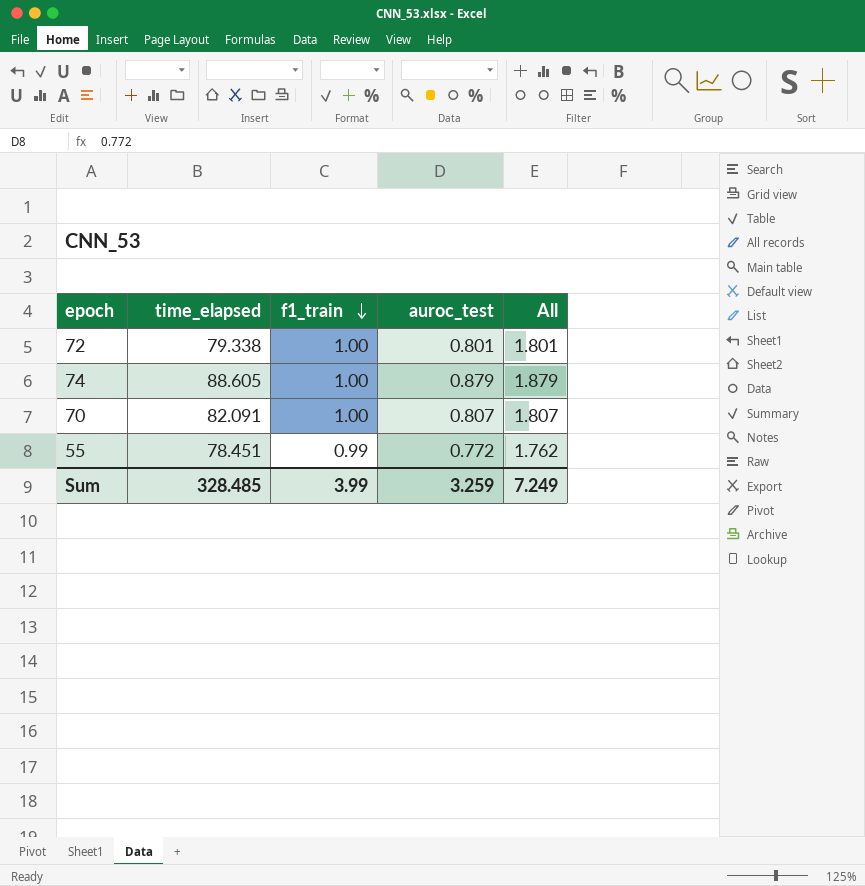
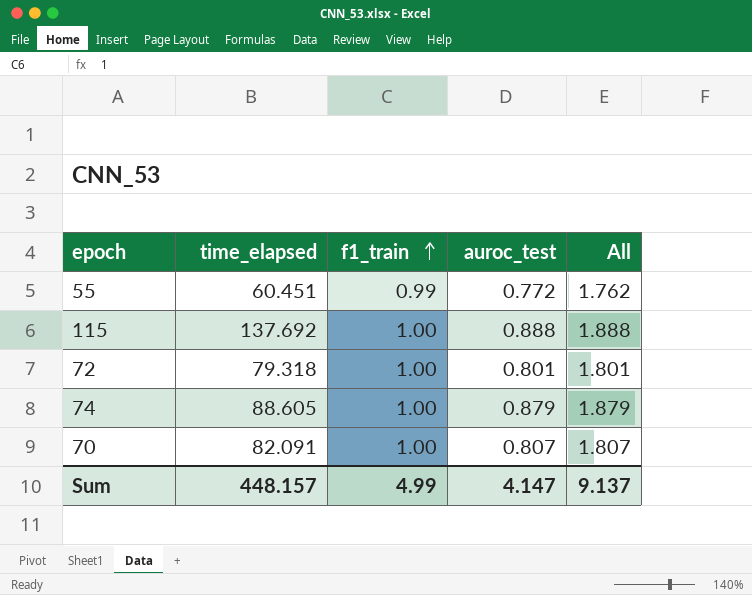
row order: f1_train descending -> f1_train ascending
55 | time_elapsed: 78.451 -> 60.451
row 115: none -> 137.692 | 1.00 | 0.888 | 1.888
72 | time_elapsed: 79.338 -> 79.318
Sum | time_elapsed: 328.485 -> 448.157
Sum | f1_train: 3.99 -> 4.99
Sum | auroc_test: 3.259 -> 4.147
Sum | All: 7.249 -> 9.137

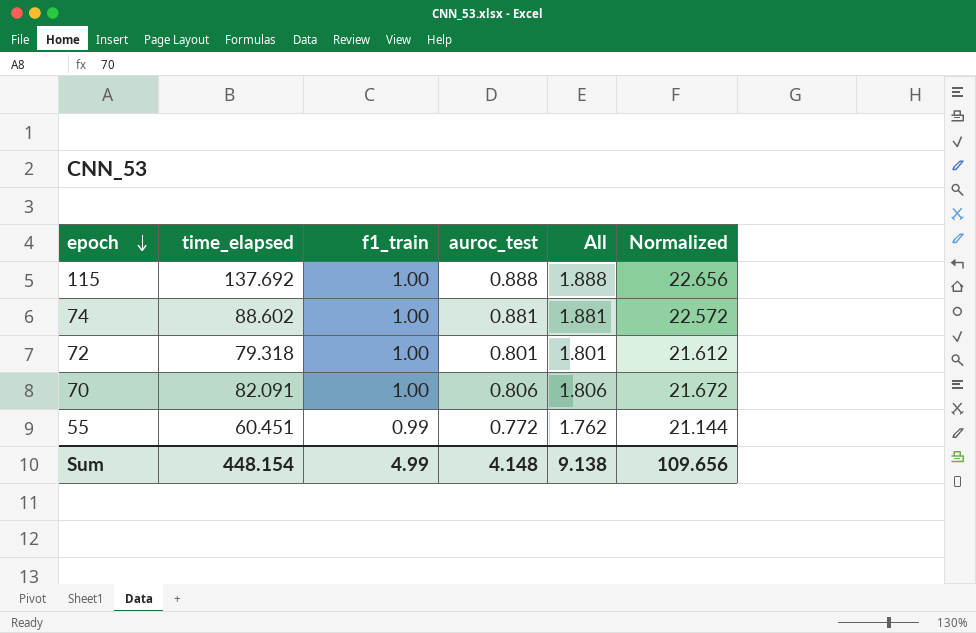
row order: f1_train ascending -> epoch descending
column Normalized | formula: none -> [All] * 12
74 | time_elapsed: 88.605 -> 88.602
74 | auroc_test: 0.879 -> 0.881
74 | All: 1.879 -> 1.881
70 | auroc_test: 0.807 -> 0.806
70 | All: 1.807 -> 1.806
Sum | time_elapsed: 448.157 -> 448.154
Sum | auroc_test: 4.147 -> 4.148
Sum | All: 9.137 -> 9.138

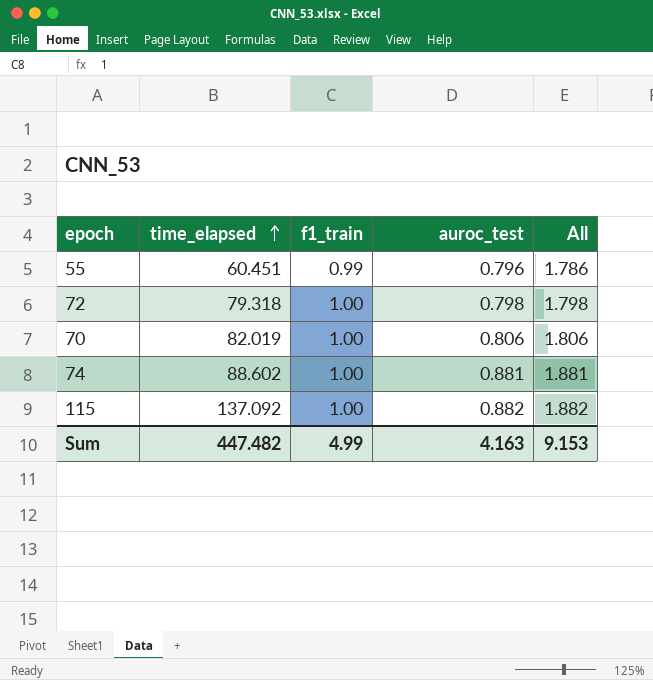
row order: epoch descending -> time_elapsed ascending
column Normalized | formula: [All] * 12 -> none
55 | auroc_test: 0.772 -> 0.796
55 | All: 1.762 -> 1.786
72 | auroc_test: 0.801 -> 0.798
72 | All: 1.801 -> 1.798
70 | time_elapsed: 82.091 -> 82.019
115 | time_elapsed: 137.692 -> 137.092
115 | auroc_test: 0.888 -> 0.882
115 | All: 1.888 -> 1.882
Sum | time_elapsed: 448.154 -> 447.482
Sum | auroc_test: 4.148 -> 4.163
Sum | All: 9.138 -> 9.153

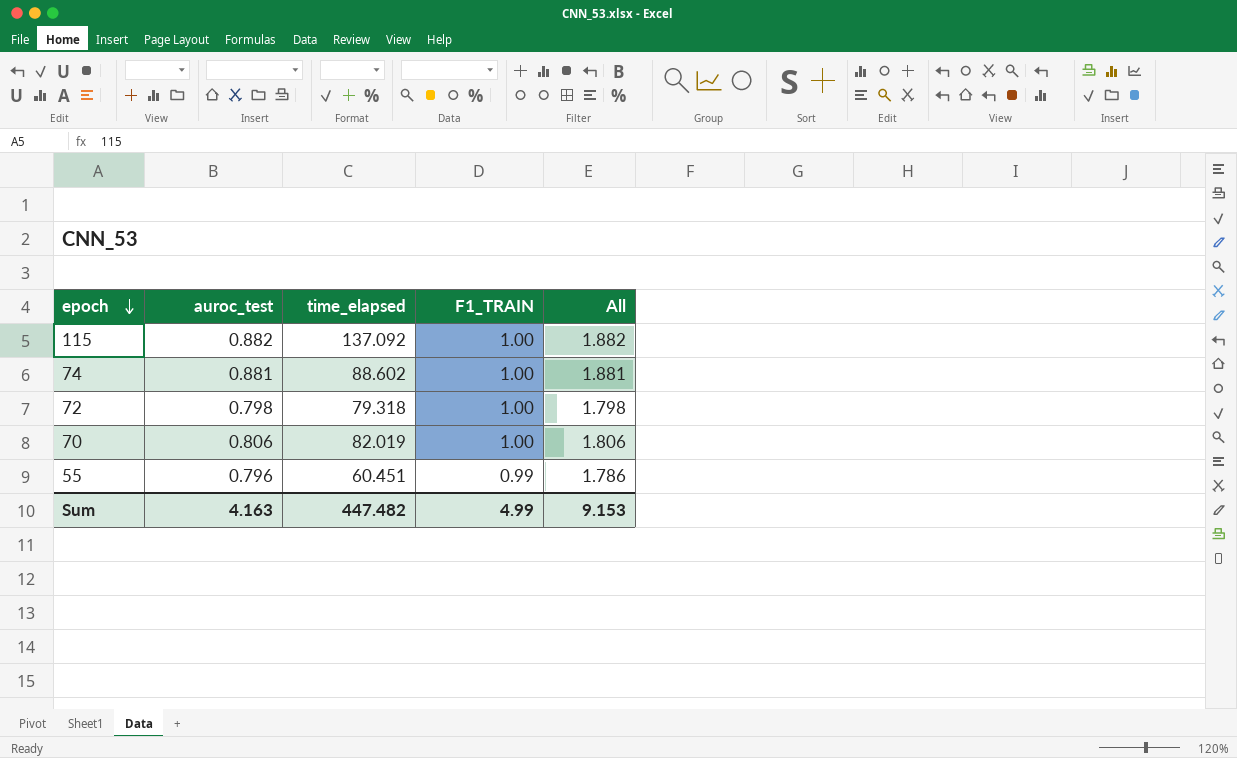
row order: time_elapsed ascending -> epoch descending
column auroc_test | position: 4 -> 2
column name: f1_train -> F1_TRAIN

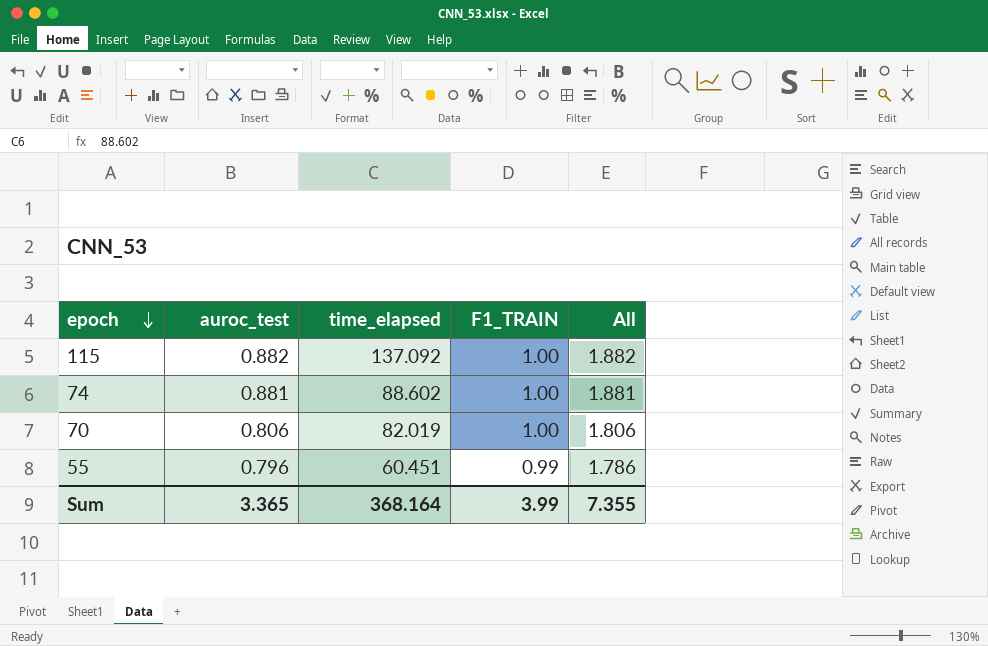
row 72: 0.798 | 79.318 | 1.00 | 1.798 -> none
Sum | auroc_test: 4.163 -> 3.365
Sum | time_elapsed: 447.482 -> 368.164
Sum | F1_TRAIN: 4.99 -> 3.99
Sum | All: 9.153 -> 7.355

